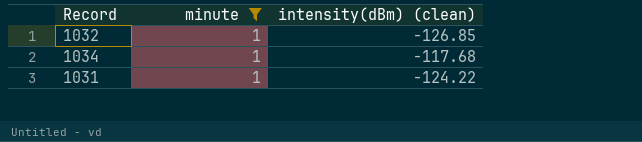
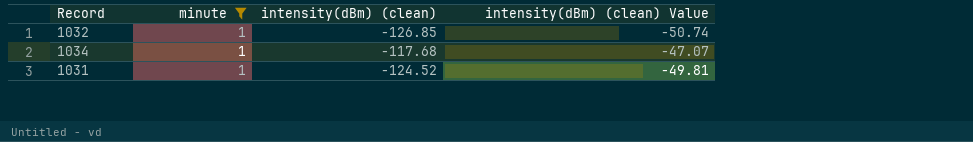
column intensity(dBm) (clean) Value | formula: none -> [intensity(dBm) (clean)] * 0.4
1031 | intensity(dBm) (clean): -124.22 -> -124.52

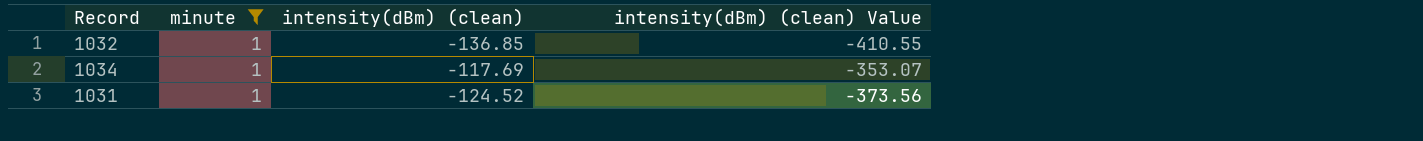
column intensity(dBm) (clean) Value | formula: [intensity(dBm) (clean)] * 0.4 -> [intensity(dBm) (clean)] * 3
1032 | intensity(dBm) (clean): -126.85 -> -136.85
1034 | intensity(dBm) (clean): -117.68 -> -117.69

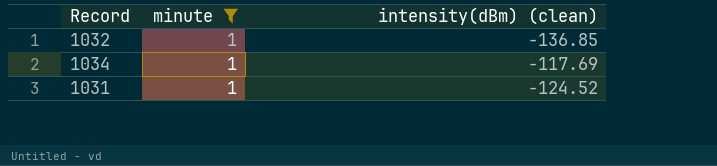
column intensity(dBm) (clean) Value | formula: [intensity(dBm) (clean)] * 3 -> none

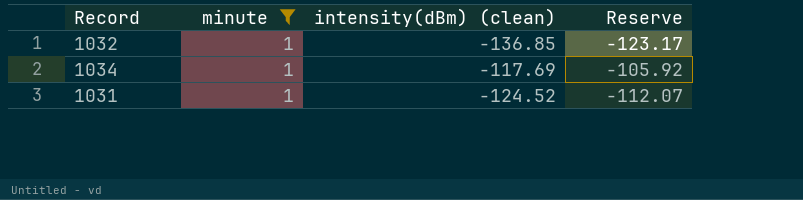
column Reserve | formula: none -> [intensity(dBm) (clean)] * 0.9

